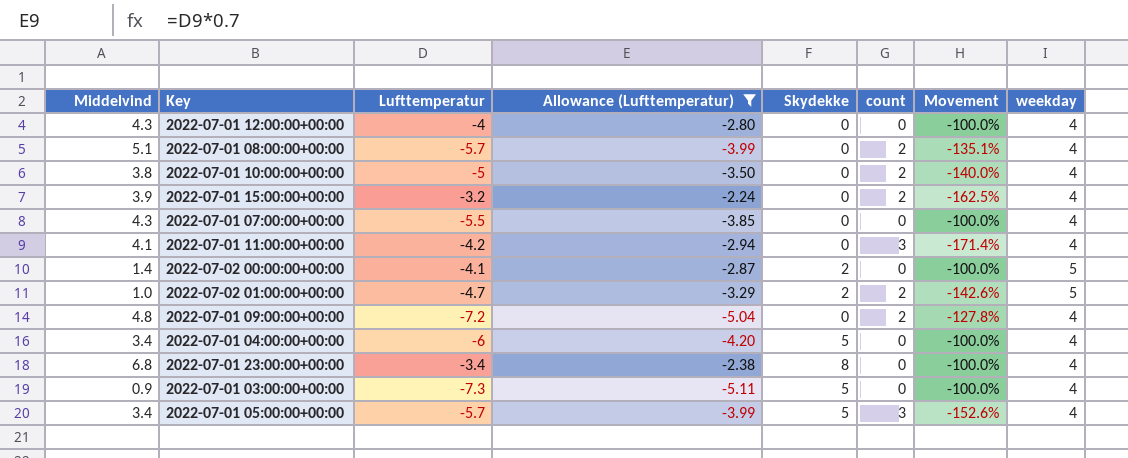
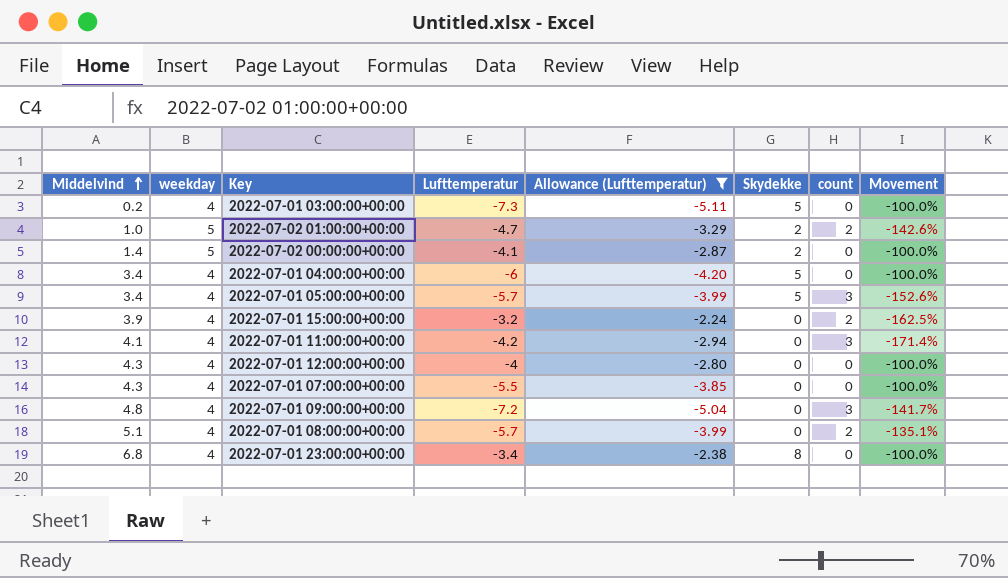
row order: none -> Middelvind ascending
column weekday | position: 8 -> 2
row 2022-07-01 10:00:00+00:00: 3.8 | -5 | -3.50 | 0 | 2 | -140.0% | 4 -> none
2022-07-01 03:00:00+00:00 | Middelvind: 0.9 -> 0.2
2022-07-01 09:00:00+00:00 | count: 2 -> 3
2022-07-01 09:00:00+00:00 | Movement: -127.8% -> -141.7%

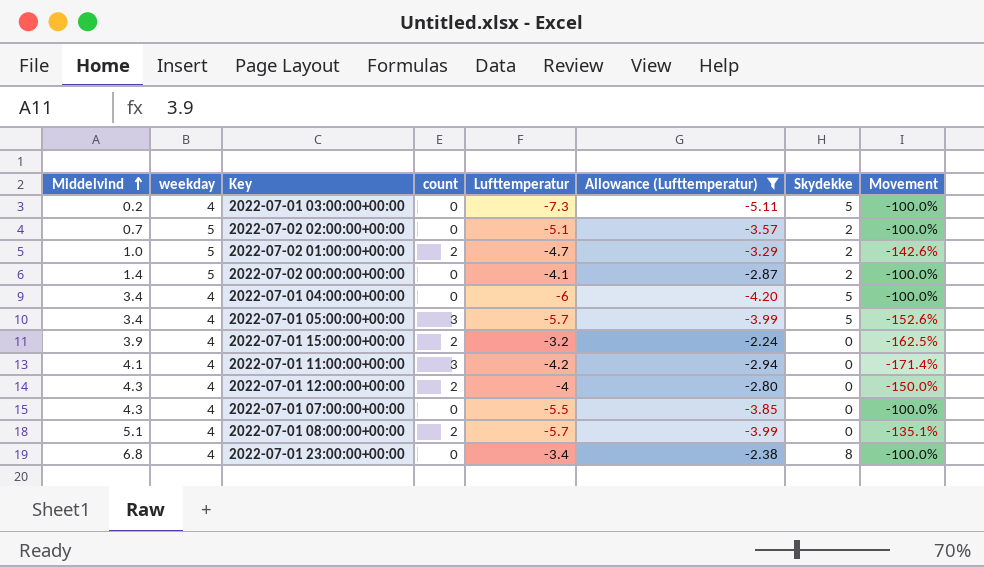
column count | position: 7 -> 4
row 2022-07-01 09:00:00+00:00: 4.8 | 4 | -7.2 | -5.04 | 0 | 3 | -141.7% -> none
row 2022-07-02 02:00:00+00:00: none -> 0.7 | 5 | 0 | -5.1 | -3.57 | 2 | -100.0%
2022-07-01 12:00:00+00:00 | count: 0 -> 2
2022-07-01 12:00:00+00:00 | Movement: -100.0% -> -150.0%

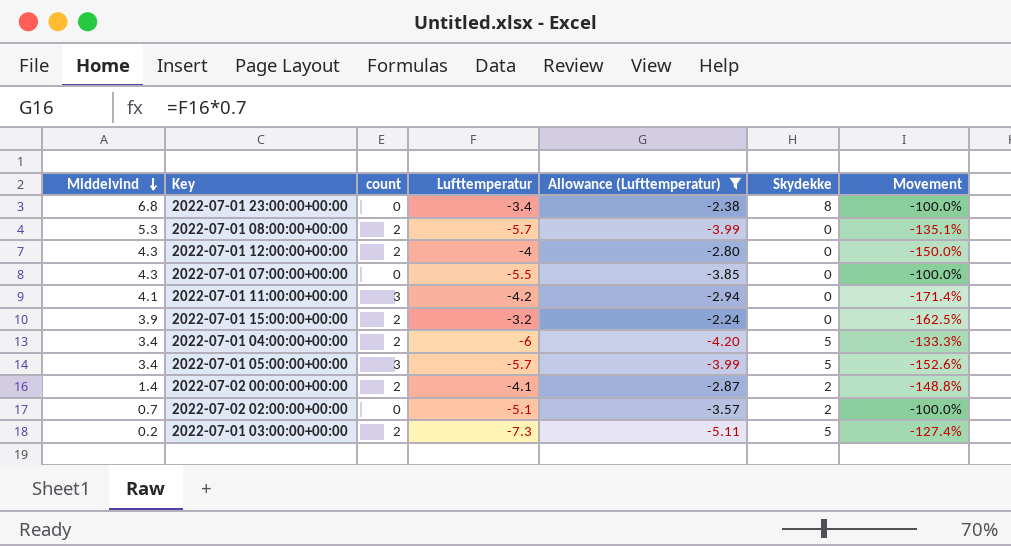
row order: Middelvind ascending -> Middelvind descending
column weekday | position: 2 -> none
row 2022-07-02 01:00:00+00:00: 1.0 | 5 | 2 | -4.7 | -3.29 | 2 | -142.6% -> none
2022-07-01 08:00:00+00:00 | Middelvind: 5.1 -> 5.3
2022-07-01 04:00:00+00:00 | count: 0 -> 2
2022-07-01 04:00:00+00:00 | Movement: -100.0% -> -133.3%
2022-07-02 00:00:00+00:00 | count: 0 -> 2
2022-07-02 00:00:00+00:00 | Movement: -100.0% -> -148.8%
2022-07-01 03:00:00+00:00 | count: 0 -> 2
2022-07-01 03:00:00+00:00 | Movement: -100.0% -> -127.4%

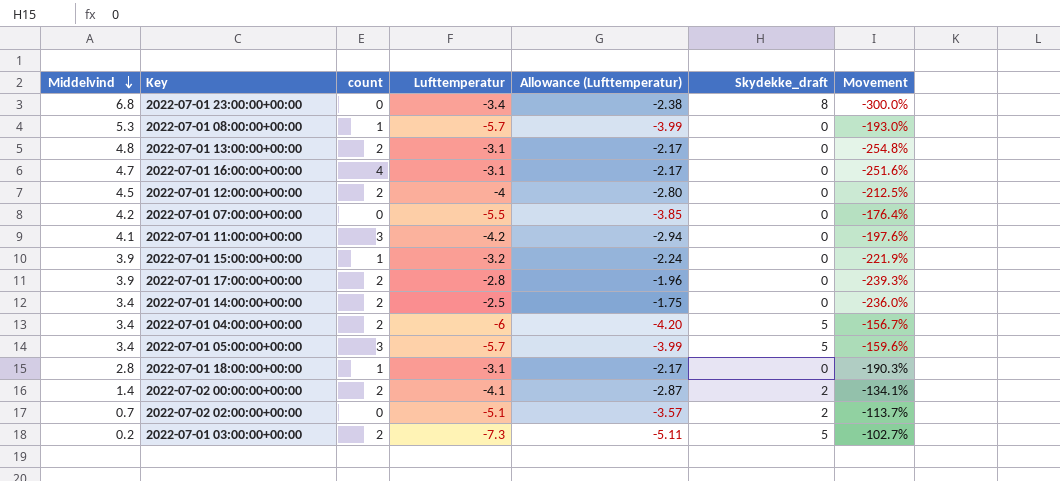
filter: Allowance (Lufttemperatur) <= -2.24 -> none
column name: Skydekke -> Skydekke_draft
column Movement | formula: ([count] - [Lufttemperatur]) / [Lufttemperatur] -> ([Middelvind] - [Lufttemperatur]) / [Lufttemperatur]
2022-07-01 08:00:00+00:00 | count: 2 -> 1
2022-07-01 12:00:00+00:00 | Middelvind: 4.3 -> 4.5
2022-07-01 07:00:00+00:00 | Middelvind: 4.3 -> 4.2
2022-07-01 15:00:00+00:00 | count: 2 -> 1

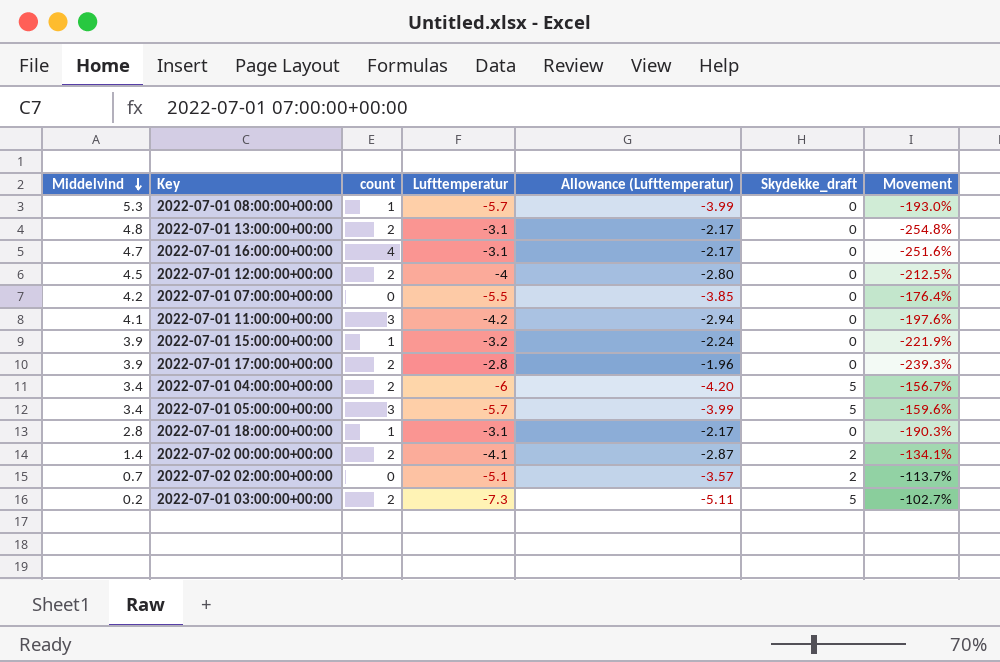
row 2022-07-01 23:00:00+00:00: 6.8 | 0 | -3.4 | -2.38 | 8 | -300.0% -> none
row 2022-07-01 14:00:00+00:00: 3.4 | 2 | -2.5 | -1.75 | 0 | -236.0% -> none

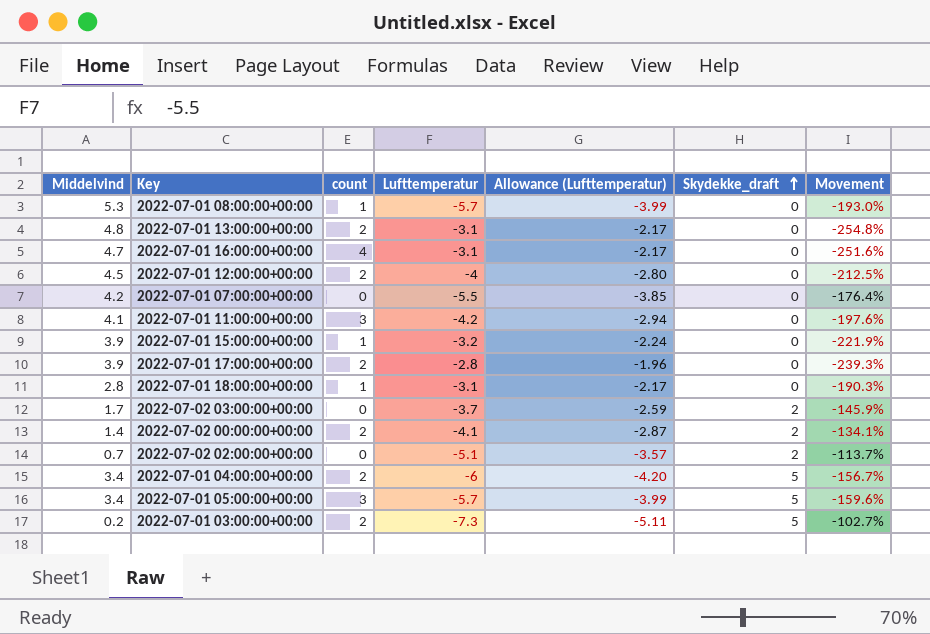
row order: Middelvind descending -> Skydekke_draft ascending
row 2022-07-02 03:00:00+00:00: none -> 1.7 | 0 | -3.7 | -2.59 | 2 | -145.9%

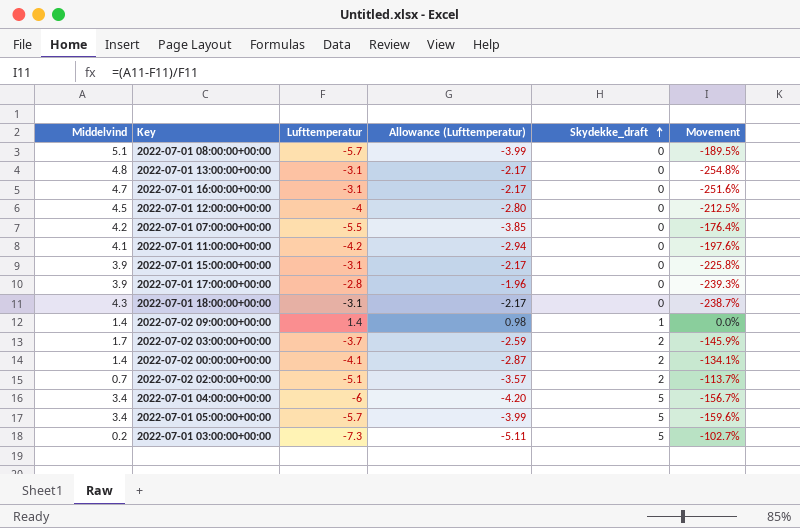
column count | position: 3 -> none
2022-07-01 08:00:00+00:00 | Middelvind: 5.3 -> 5.1
2022-07-01 08:00:00+00:00 | Movement: -193.0% -> -189.5%
2022-07-01 15:00:00+00:00 | Lufttemperatur: -3.2 -> -3.1
2022-07-01 15:00:00+00:00 | Allowance (Lufttemperatur): -2.24 -> -2.17
2022-07-01 15:00:00+00:00 | Movement: -221.9% -> -225.8%
2022-07-01 18:00:00+00:00 | Middelvind: 2.8 -> 4.3
2022-07-01 18:00:00+00:00 | Movement: -190.3% -> -238.7%
row 2022-07-02 09:00:00+00:00: none -> 1.4 | 1.4 | 0.98 | 1 | 0.0%

